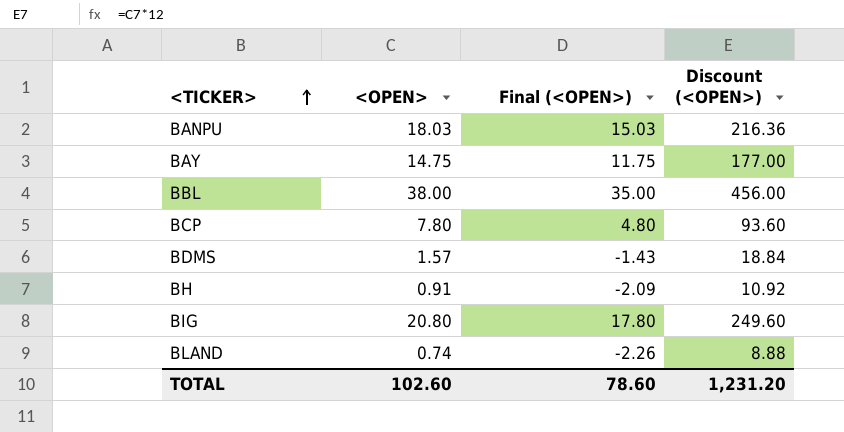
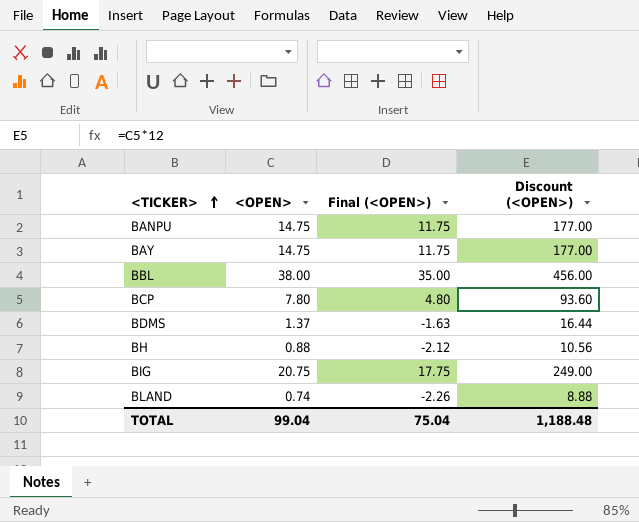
BANPU | <OPEN>: 18.03 -> 14.75
BANPU | Final (<OPEN>): 15.03 -> 11.75
BANPU | Discount (<OPEN>): 216.36 -> 177.00
BDMS | <OPEN>: 1.57 -> 1.37
BDMS | Final (<OPEN>): -1.43 -> -1.63
BDMS | Discount (<OPEN>): 18.84 -> 16.44
BH | <OPEN>: 0.91 -> 0.88
BH | Final (<OPEN>): -2.09 -> -2.12
BH | Discount (<OPEN>): 10.92 -> 10.56
BIG | <OPEN>: 20.80 -> 20.75
BIG | Final (<OPEN>): 17.80 -> 17.75
BIG | Discount (<OPEN>): 249.60 -> 249.00
TOTAL | <OPEN>: 102.60 -> 99.04
TOTAL | Final (<OPEN>): 78.60 -> 75.04
TOTAL | Discount (<OPEN>): 1,231.20 -> 1,188.48

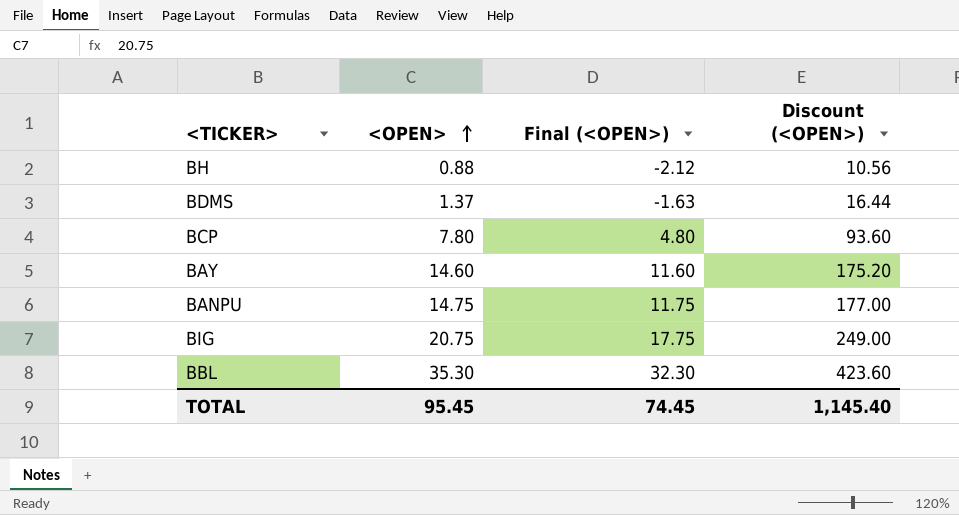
row order: <TICKER> ascending -> <OPEN> ascending
row BLAND: 0.74 | -2.26 | 8.88 -> none
BAY | <OPEN>: 14.75 -> 14.60
BAY | Final (<OPEN>): 11.75 -> 11.60
BAY | Discount (<OPEN>): 177.00 -> 175.20
BBL | <OPEN>: 38.00 -> 35.30
BBL | Final (<OPEN>): 35.00 -> 32.30
BBL | Discount (<OPEN>): 456.00 -> 423.60
TOTAL | <OPEN>: 99.04 -> 95.45
TOTAL | Final (<OPEN>): 75.04 -> 74.45
TOTAL | Discount (<OPEN>): 1,188.48 -> 1,145.40

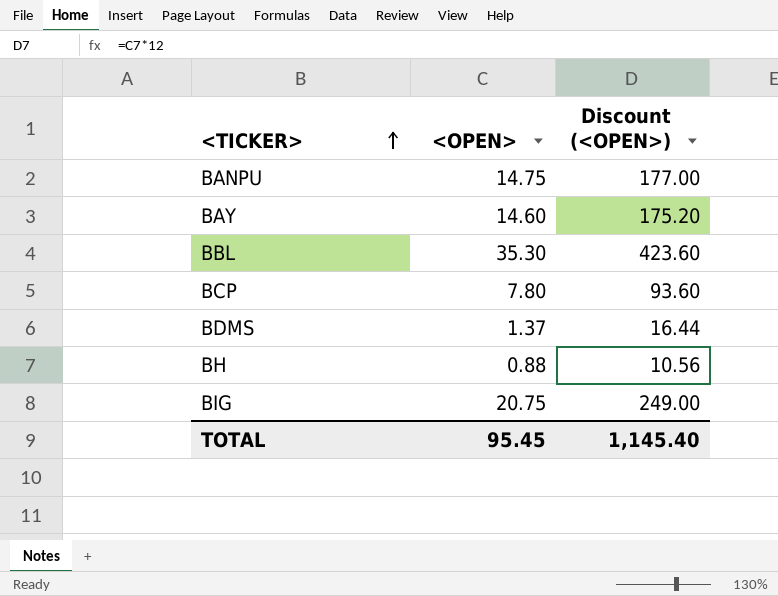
row order: <OPEN> ascending -> <TICKER> ascending
column Final (<OPEN>) | formula: [<OPEN>] - 3 -> none

